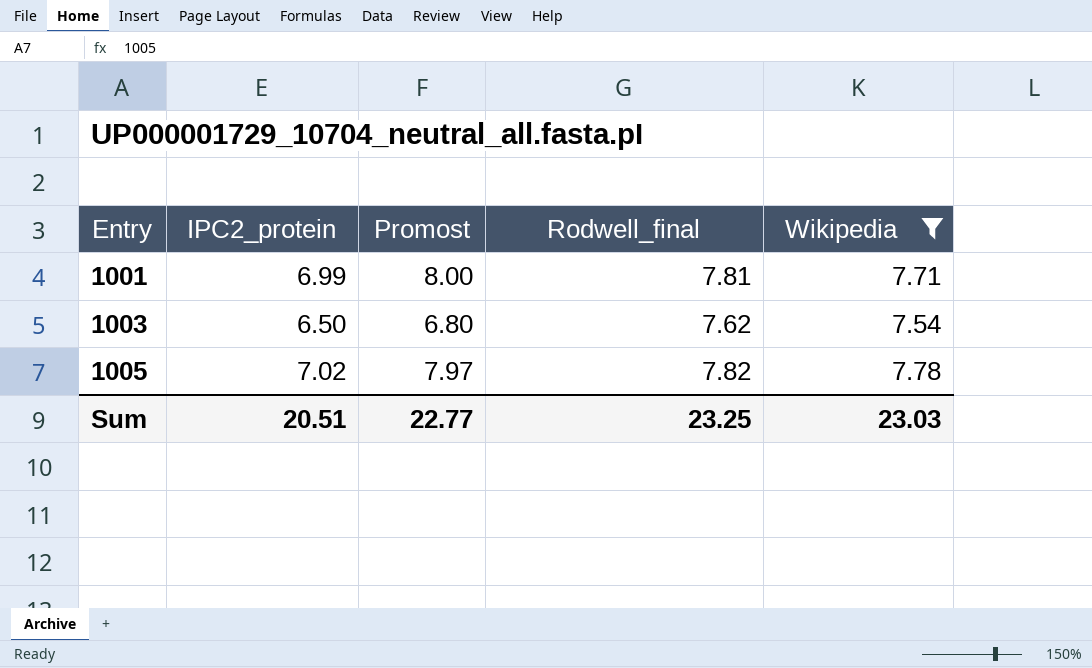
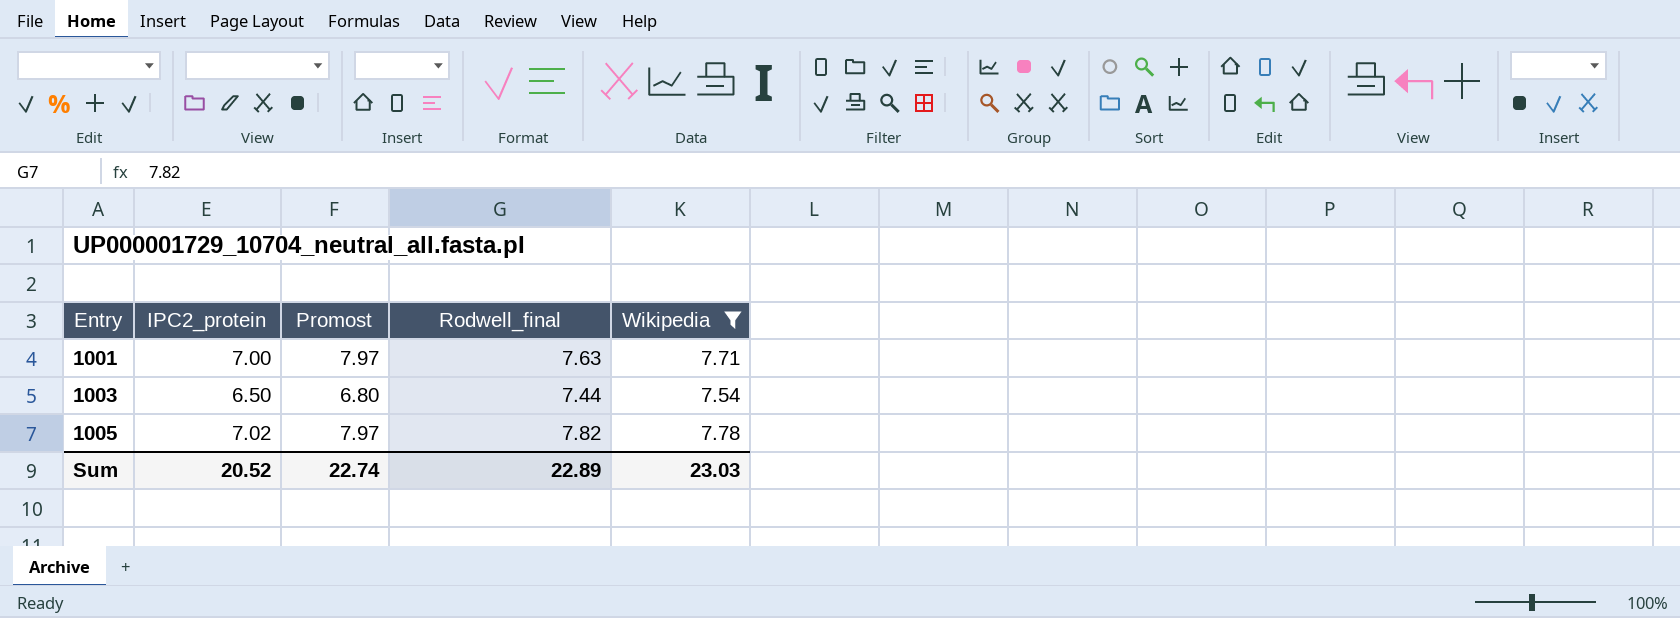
1001 | IPC2_protein: 6.99 -> 7.00
1001 | Promost: 8.00 -> 7.97
1001 | Rodwell_final: 7.81 -> 7.63
1003 | Rodwell_final: 7.62 -> 7.44
Sum | IPC2_protein: 20.51 -> 20.52
Sum | Promost: 22.77 -> 22.74
Sum | Rodwell_final: 23.25 -> 22.89

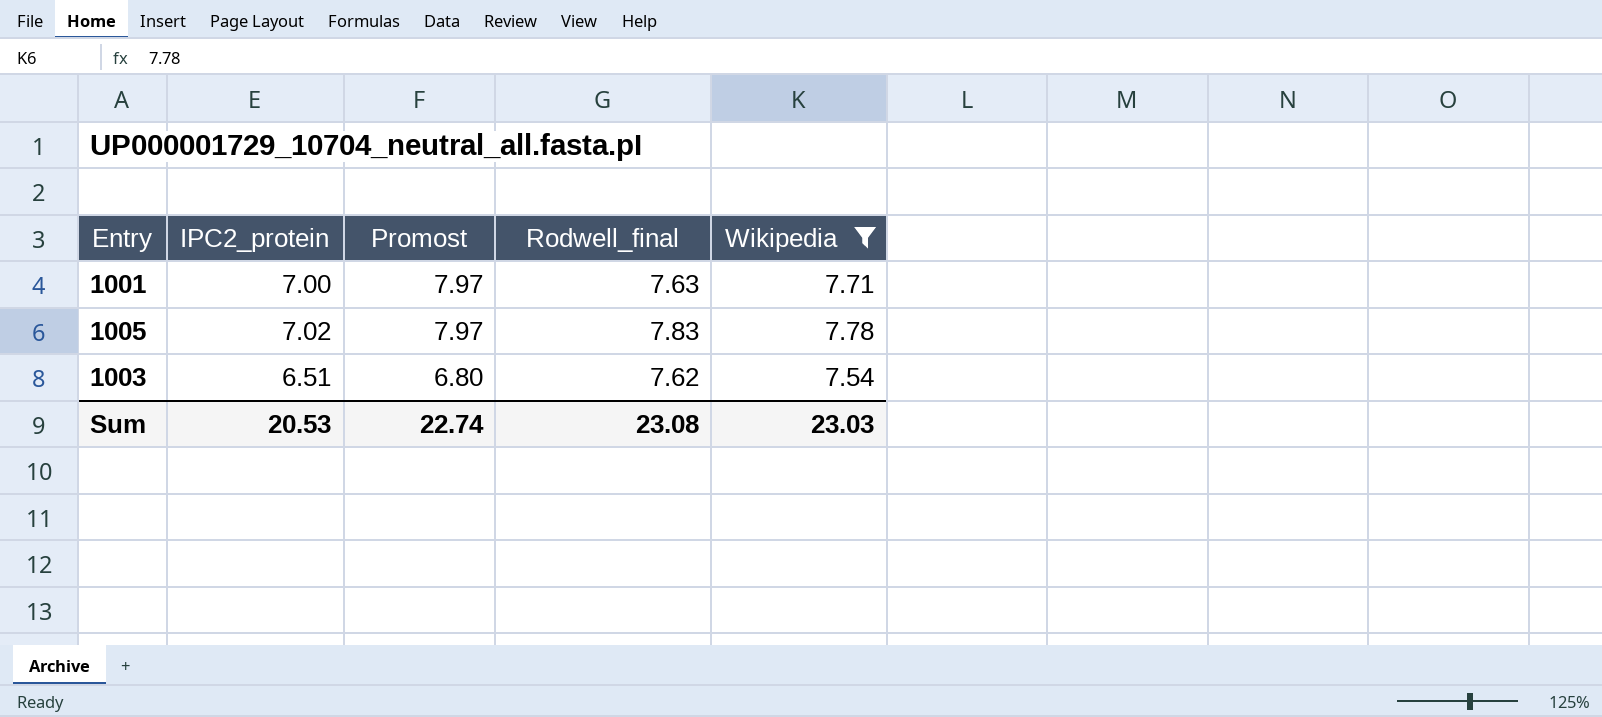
row order: Entry ascending -> Promost descending
1005 | Rodwell_final: 7.82 -> 7.83
1003 | IPC2_protein: 6.50 -> 6.51
1003 | Rodwell_final: 7.44 -> 7.62
Sum | IPC2_protein: 20.52 -> 20.53
Sum | Rodwell_final: 22.89 -> 23.08

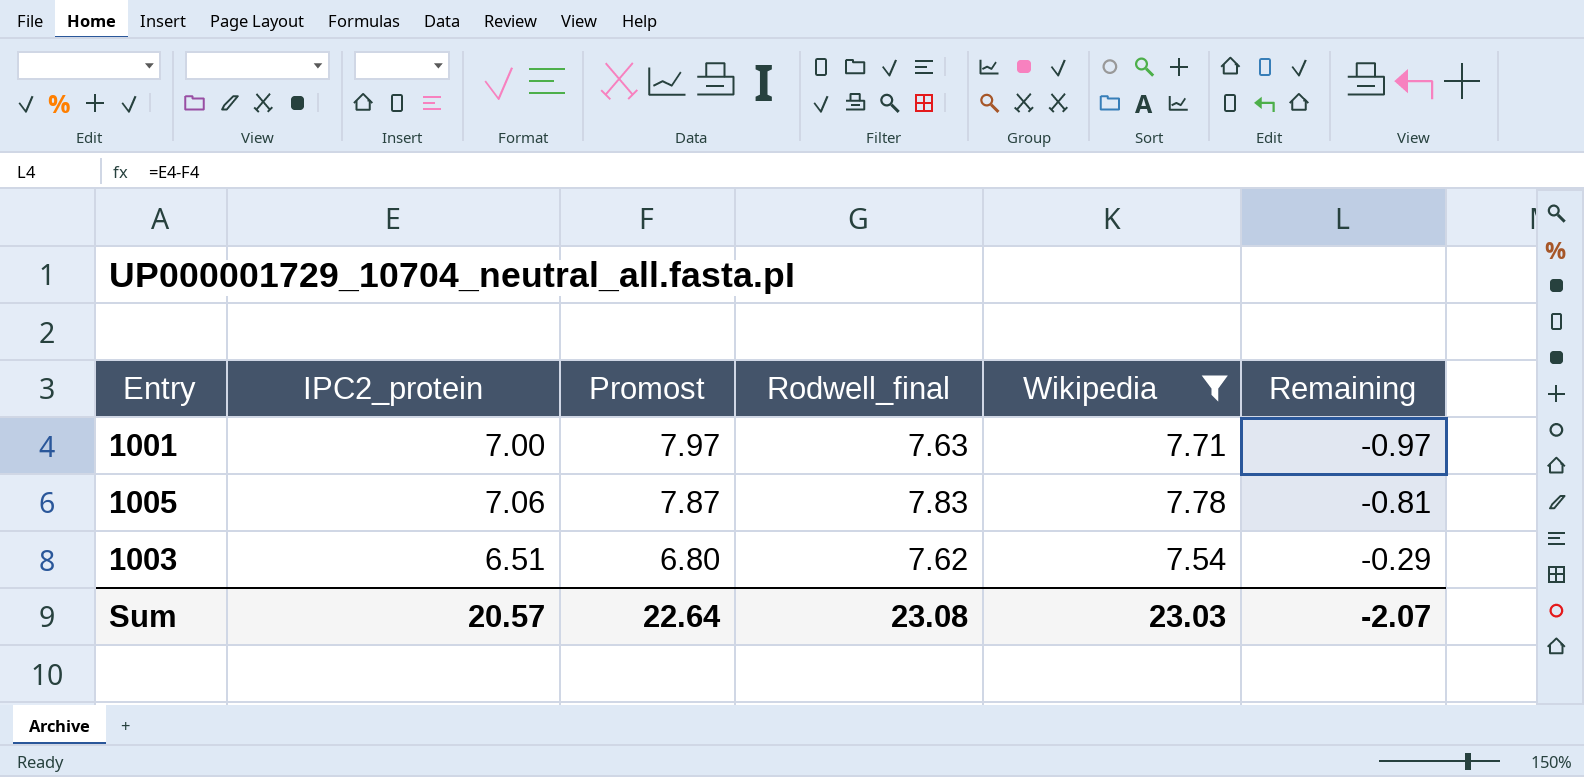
column Remaining | formula: none -> [IPC2_protein] - [Promost]
1005 | IPC2_protein: 7.02 -> 7.06
1005 | Promost: 7.97 -> 7.87
Sum | IPC2_protein: 20.53 -> 20.57
Sum | Promost: 22.74 -> 22.64

